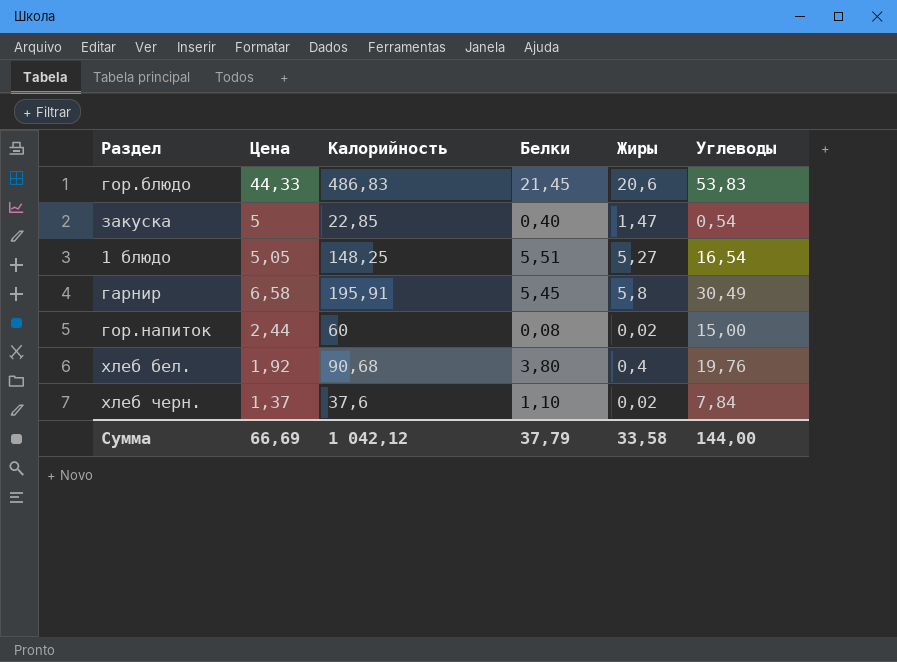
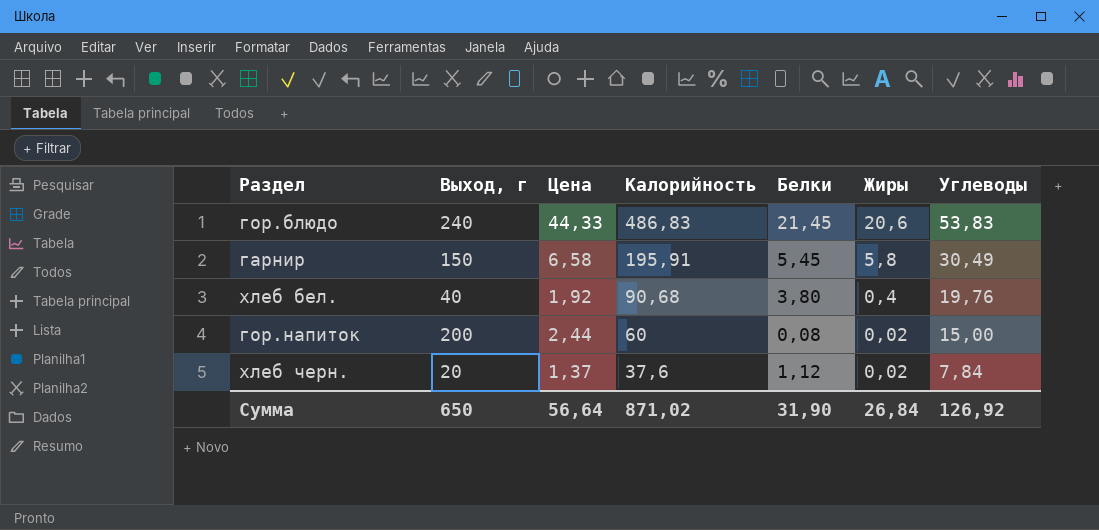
row order: none -> Калорийность descending
column Выход, г | position: none -> 2
row закуска: 5 | 22,85 | 0,40 | 1,47 | 0,54 -> none
row 1 блюдо: 5,05 | 148,25 | 5,51 | 5,27 | 16,54 -> none
хлеб черн. | Белки: 1,10 -> 1,12
Сумма | Цена: 66,69 -> 56,64
Сумма | Калорийность: 1 042,12 -> 871,02
Сумма | Белки: 37,79 -> 31,90
Сумма | Жиры: 33,58 -> 26,84
Сумма | Углеводы: 144,00 -> 126,92

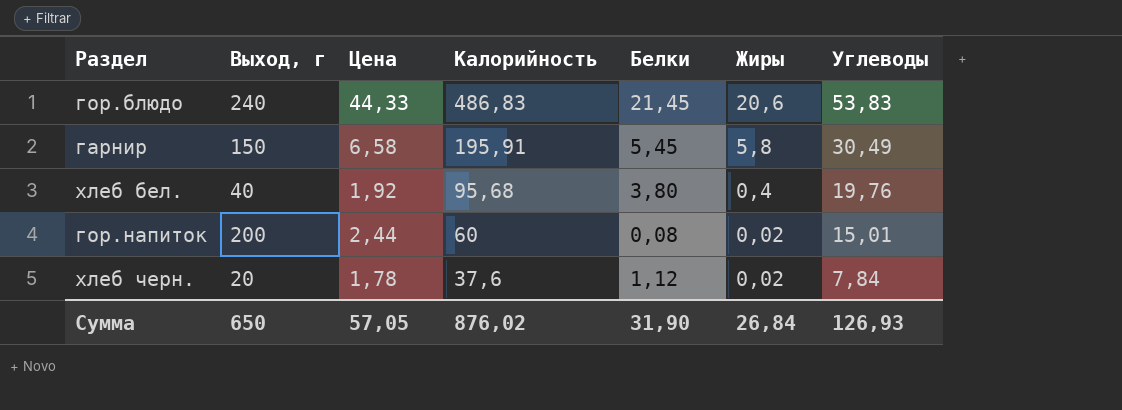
хлеб бел. | Калорийность: 90,68 -> 95,68
гор.напиток | Углеводы: 15,00 -> 15,01
хлеб черн. | Цена: 1,37 -> 1,78
Сумма | Цена: 56,64 -> 57,05
Сумма | Калорийность: 871,02 -> 876,02
Сумма | Углеводы: 126,92 -> 126,93

